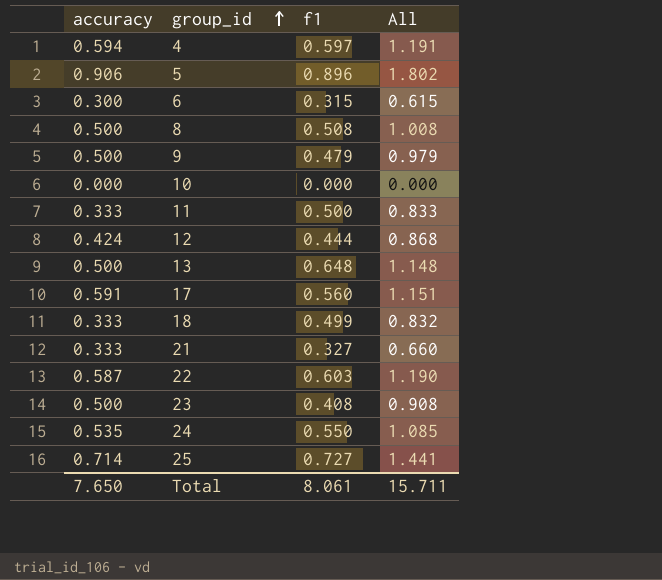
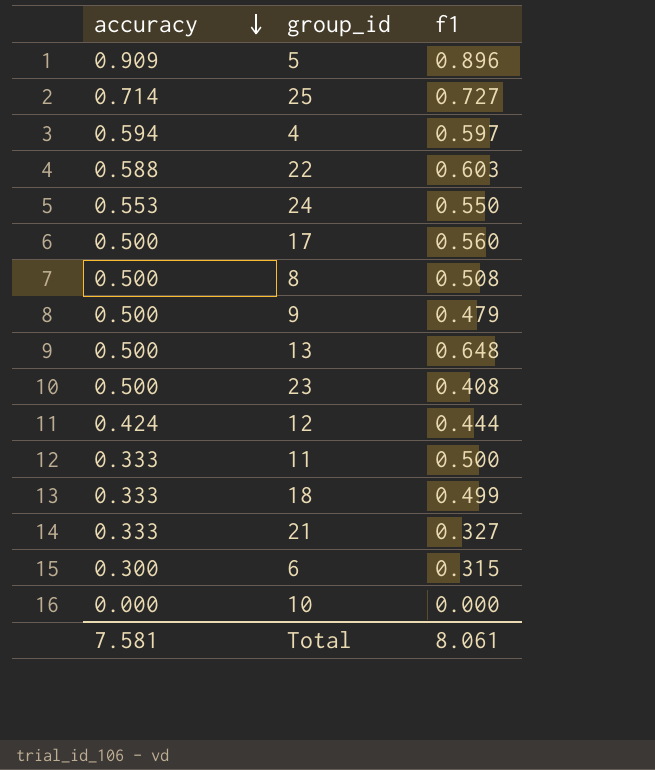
row order: group_id ascending -> accuracy descending
column All | formula: [accuracy] + [f1] -> none
5 | accuracy: 0.906 -> 0.909
22 | accuracy: 0.587 -> 0.588
24 | accuracy: 0.535 -> 0.553
17 | accuracy: 0.591 -> 0.500
Total | accuracy: 7.650 -> 7.581

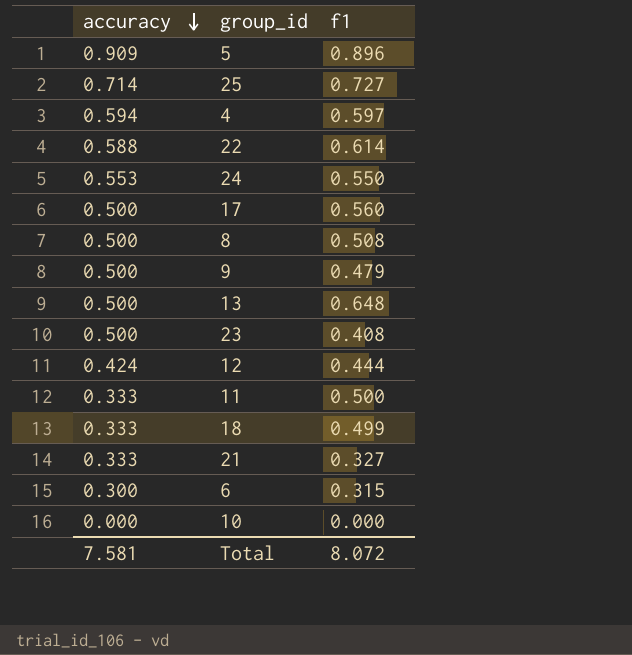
22 | f1: 0.603 -> 0.614
Total | f1: 8.061 -> 8.072

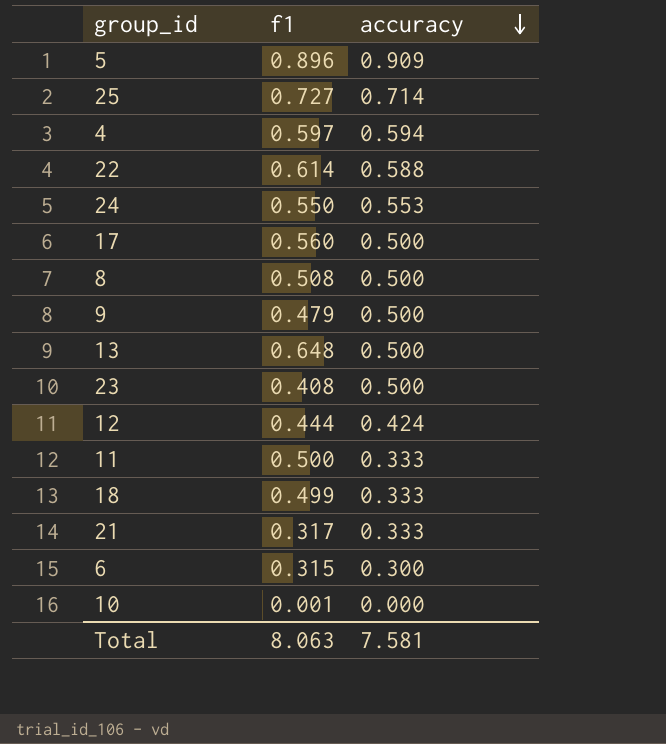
column accuracy | position: 1 -> 3
21 | f1: 0.327 -> 0.317
10 | f1: 0.000 -> 0.001
Total | f1: 8.072 -> 8.063

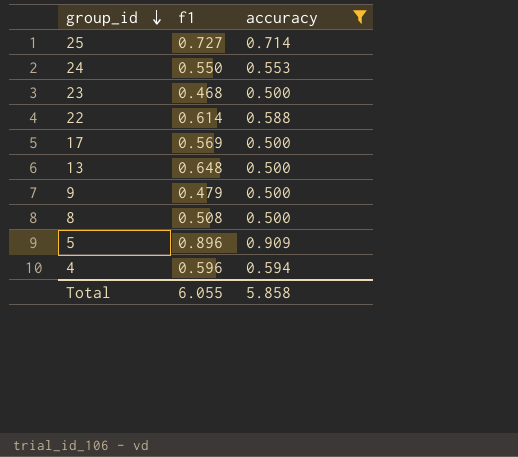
filter: none -> accuracy >= 0.500
row order: accuracy descending -> group_id descending
23 | f1: 0.408 -> 0.468
17 | f1: 0.560 -> 0.569
4 | f1: 0.597 -> 0.596
Total | f1: 8.063 -> 6.055
Total | accuracy: 7.581 -> 5.858

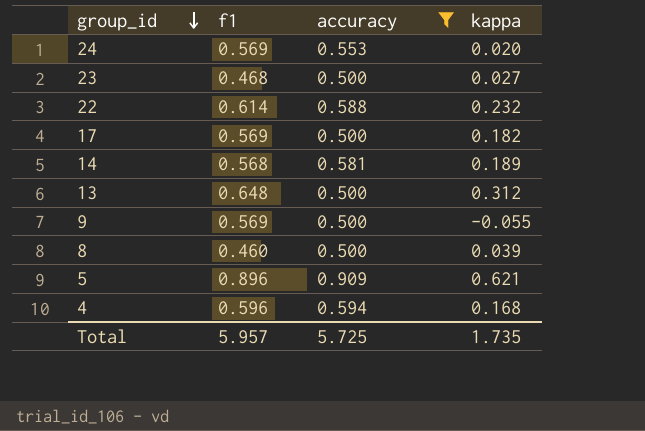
column kappa | position: none -> 4
row 25: 0.727 | 0.714 -> none
24 | f1: 0.550 -> 0.569
row 14: none -> 0.568 | 0.581 | 0.189
9 | f1: 0.479 -> 0.569
8 | f1: 0.508 -> 0.460
Total | f1: 6.055 -> 5.957
Total | accuracy: 5.858 -> 5.725

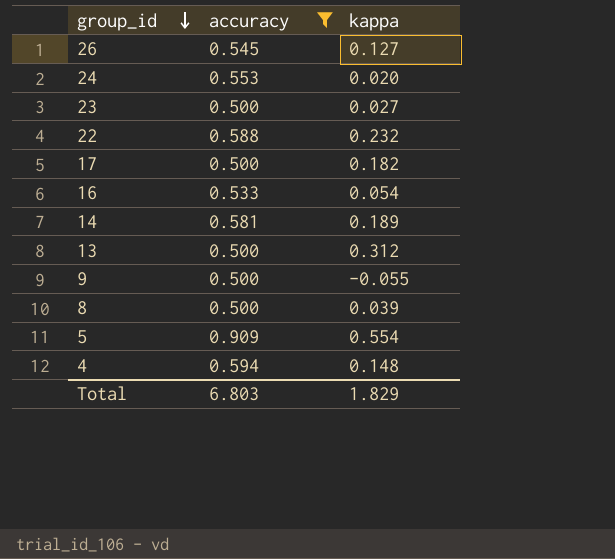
column f1 | position: 2 -> none
row 26: none -> 0.545 | 0.127
row 16: none -> 0.533 | 0.054
5 | kappa: 0.621 -> 0.554
4 | kappa: 0.168 -> 0.148
Total | accuracy: 5.725 -> 6.803
Total | kappa: 1.735 -> 1.829

